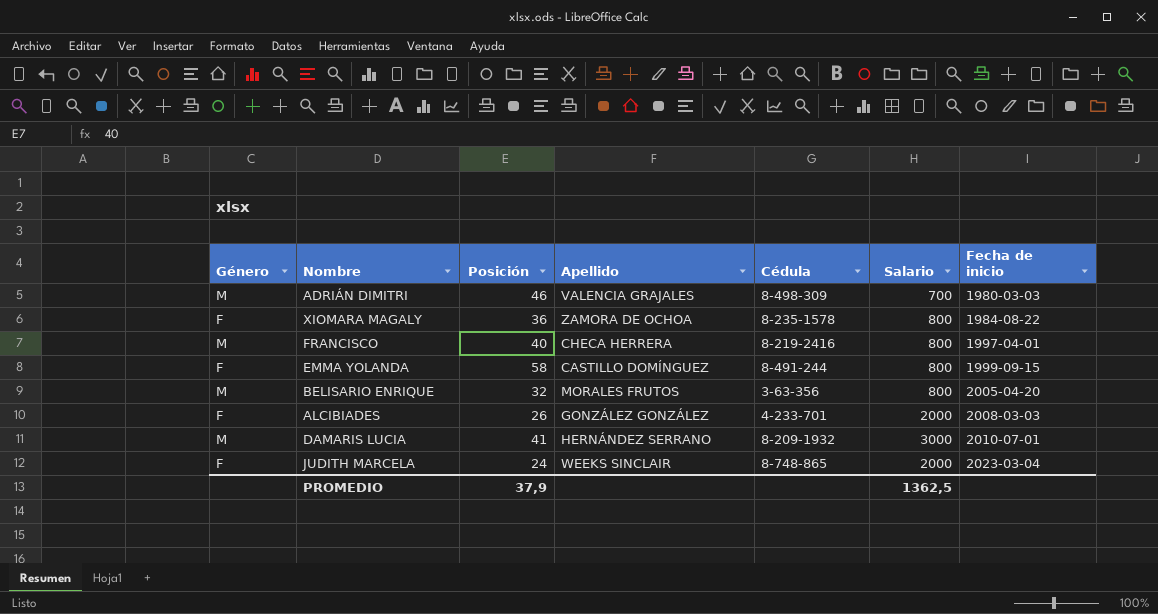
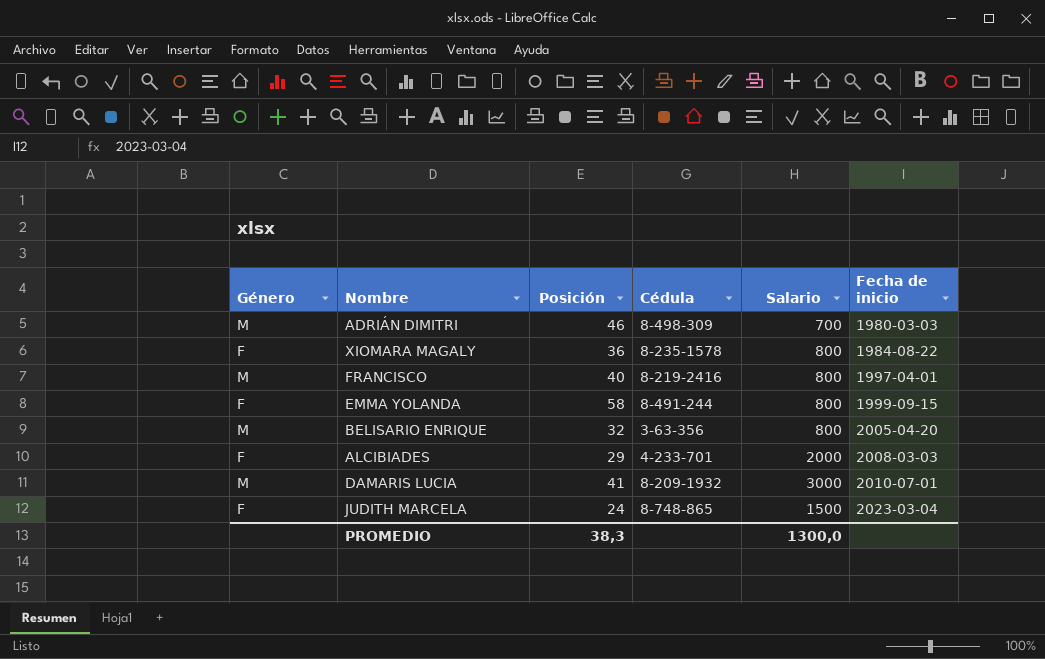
column Apellido | position: 4 -> none
ALCIBIADES | Posición: 26 -> 29
JUDITH MARCELA | Salario: 2000 -> 1500
PROMEDIO | Posición: 37,9 -> 38,3
PROMEDIO | Salario: 1362,5 -> 1300,0

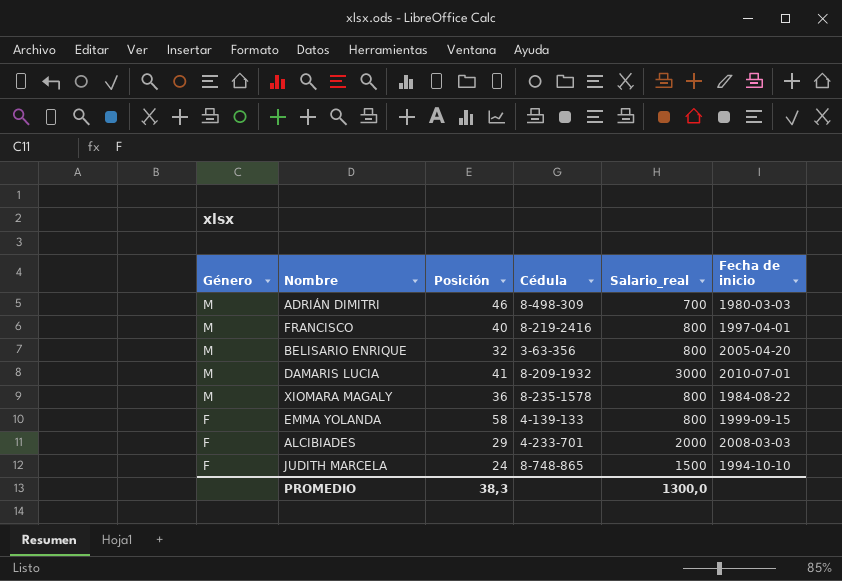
row order: Fecha de inicio ascending -> Género descending
column name: Salario -> Salario_real
XIOMARA MAGALY | Género: F -> M
EMMA YOLANDA | Cédula: 8-491-244 -> 4-139-133
JUDITH MARCELA | Fecha de inicio: 2023-03-04 -> 1994-10-10

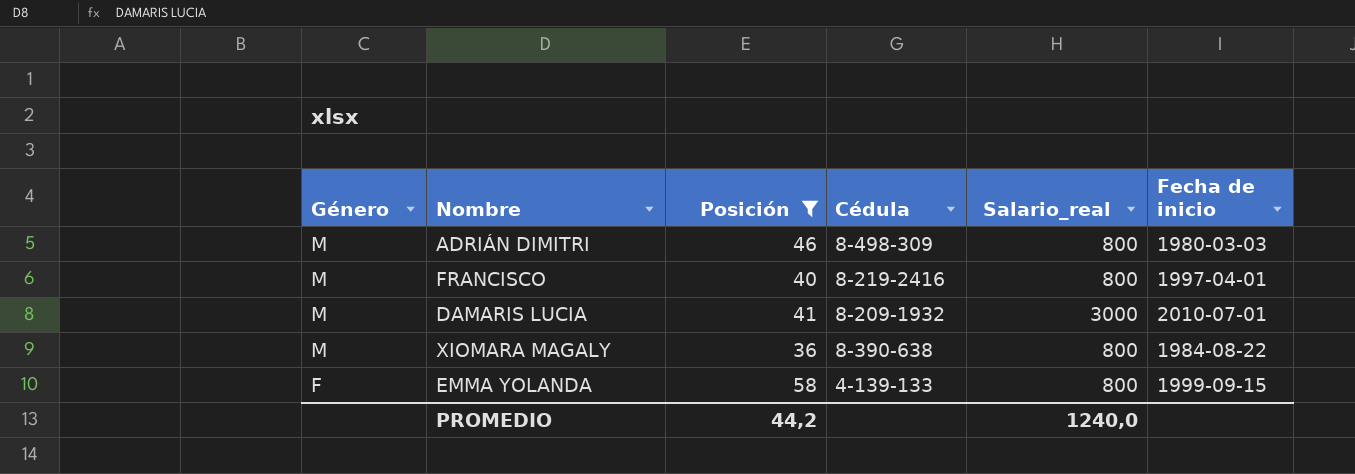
filter: none -> Posición >= 36
ADRIÁN DIMITRI | Salario_real: 700 -> 800
XIOMARA MAGALY | Cédula: 8-235-1578 -> 8-390-638
PROMEDIO | Posición: 38,3 -> 44,2
PROMEDIO | Salario_real: 1300,0 -> 1240,0

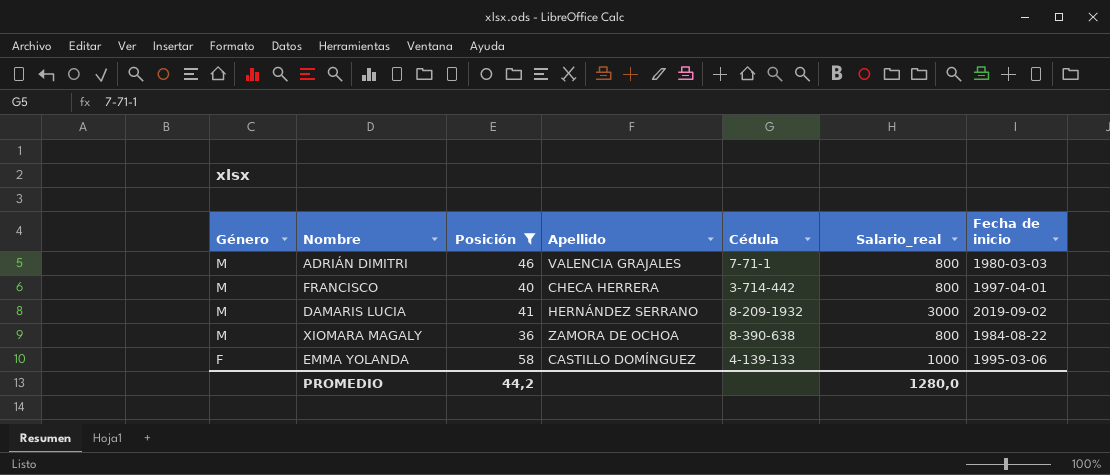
column Apellido | position: none -> 4
ADRIÁN DIMITRI | Cédula: 8-498-309 -> 7-71-1
FRANCISCO | Cédula: 8-219-2416 -> 3-714-442
DAMARIS LUCIA | Fecha de inicio: 2010-07-01 -> 2019-09-02
EMMA YOLANDA | Salario_real: 800 -> 1000
EMMA YOLANDA | Fecha de inicio: 1999-09-15 -> 1995-03-06
PROMEDIO | Salario_real: 1240,0 -> 1280,0

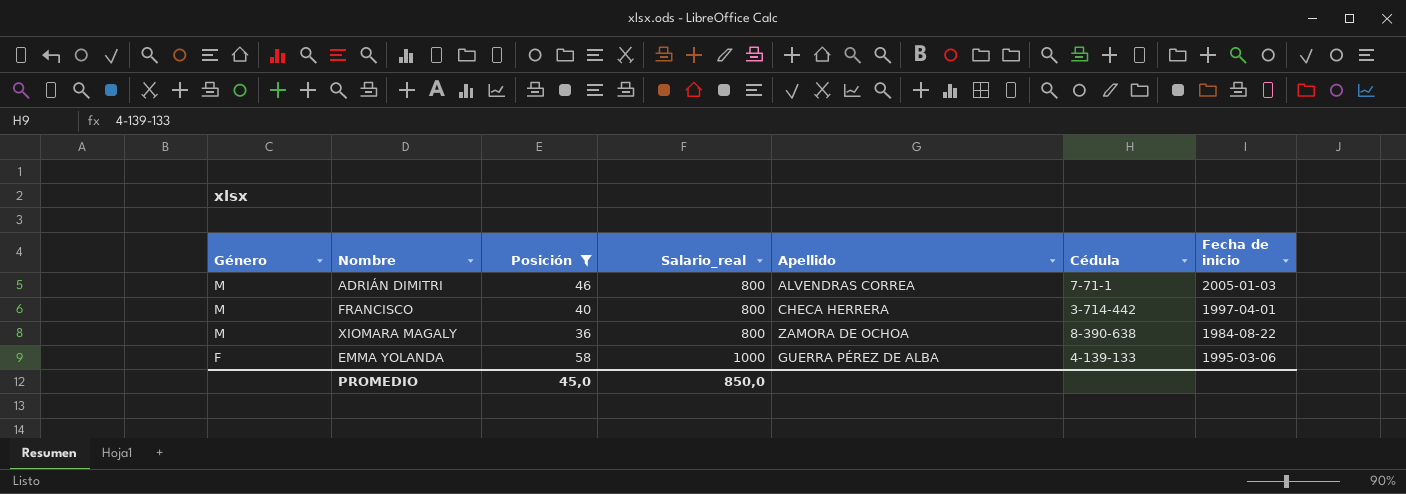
column Salario_real | position: 6 -> 4
row DAMARIS LUCIA: M | 41 | HERNÁNDEZ SERRANO | 8-209-1932 | 3000 | 2019-09-02 -> none
ADRIÁN DIMITRI | Apellido: VALENCIA GRAJALES -> ALVENDRAS CORREA
ADRIÁN DIMITRI | Fecha de inicio: 1980-03-03 -> 2005-01-03
EMMA YOLANDA | Apellido: CASTILLO DOMÍNGUEZ -> GUERRA PÉREZ DE ALBA
PROMEDIO | Posición: 44,2 -> 45,0
PROMEDIO | Salario_real: 1280,0 -> 850,0

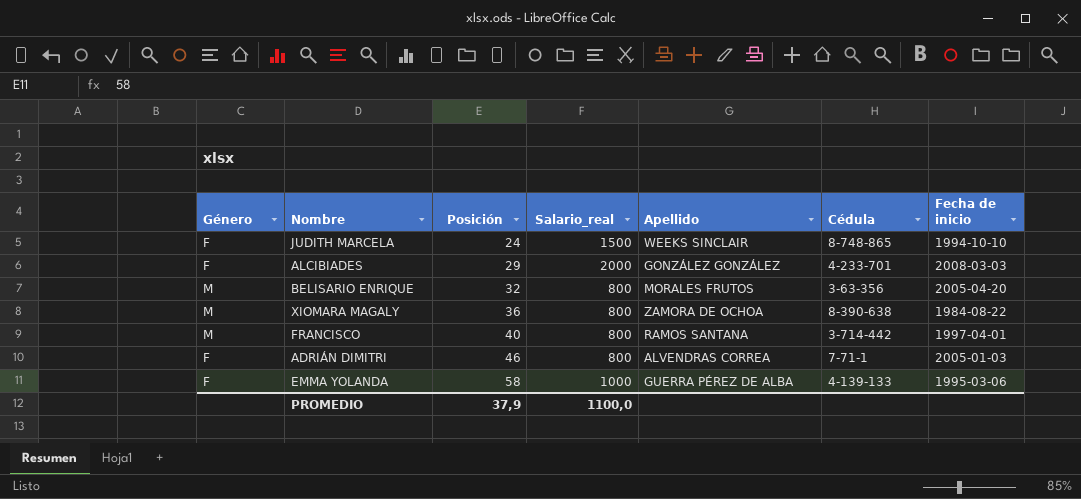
filter: Posición >= 36 -> none
row order: Género descending -> Posición ascending
FRANCISCO | Apellido: CHECA HERRERA -> RAMOS SANTANA
ADRIÁN DIMITRI | Género: M -> F
PROMEDIO | Posición: 45,0 -> 37,9
PROMEDIO | Salario_real: 850,0 -> 1100,0

